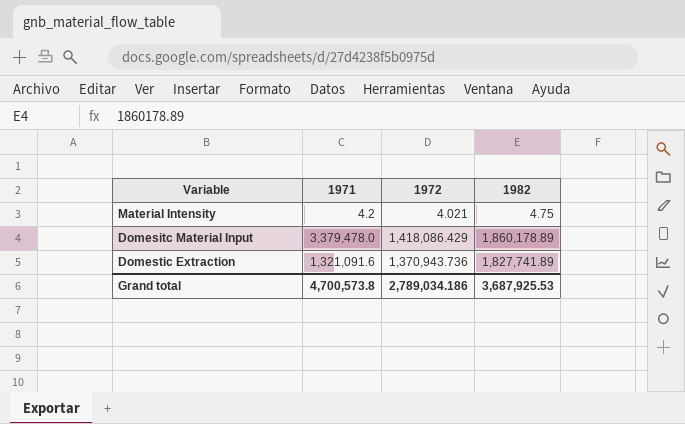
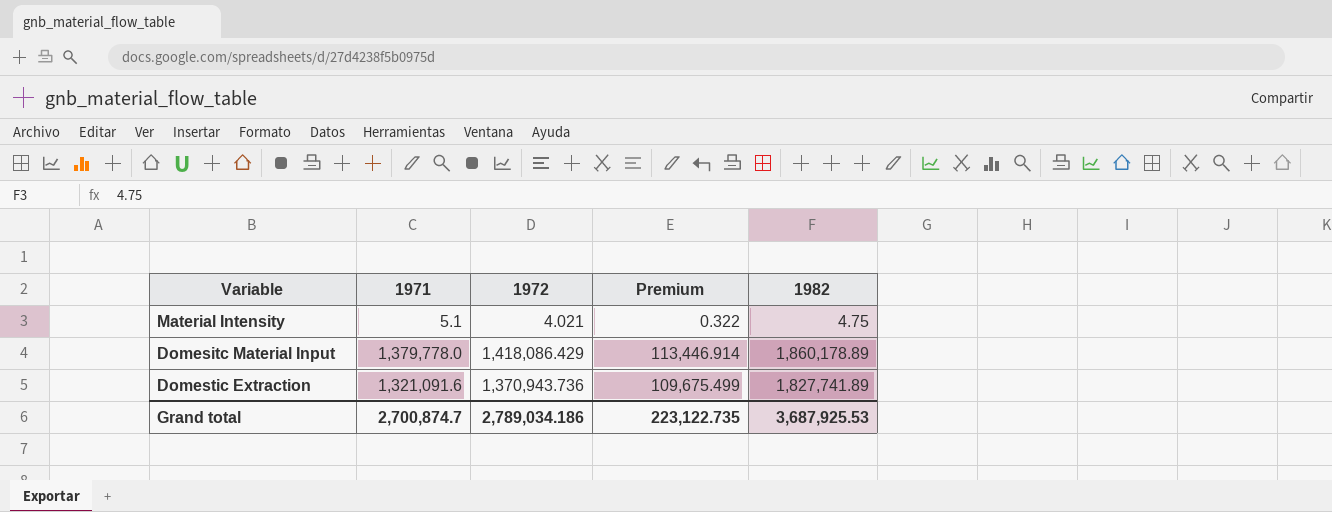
column Premium | formula: none -> [1972] * 0.08
Material Intensity | 1971: 4.2 -> 5.1
Domesitc Material Input | 1971: 3,379,478.0 -> 1,379,778.0
Grand total | 1971: 4,700,573.8 -> 2,700,874.7

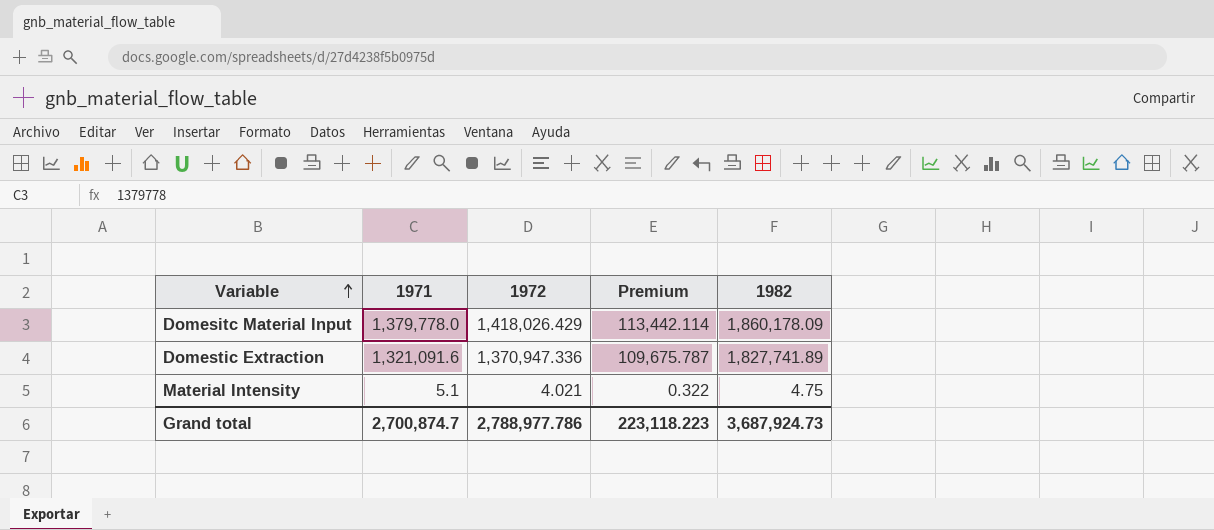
row order: none -> Variable ascending
Domesitc Material Input | 1972: 1,418,086.429 -> 1,418,026.429
Domesitc Material Input | Premium: 113,446.914 -> 113,442.114
Domesitc Material Input | 1982: 1,860,178.89 -> 1,860,178.09
Domestic Extraction | 1972: 1,370,943.736 -> 1,370,947.336
Domestic Extraction | Premium: 109,675.499 -> 109,675.787
Grand total | 1972: 2,789,034.186 -> 2,788,977.786
Grand total | Premium: 223,122.735 -> 223,118.223
Grand total | 1982: 3,687,925.53 -> 3,687,924.73

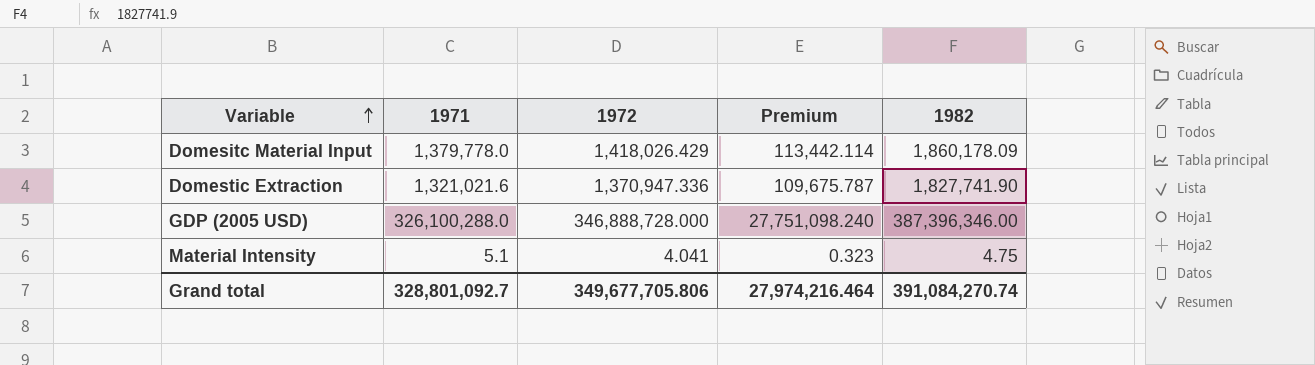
Domestic Extraction | 1971: 1,321,091.6 -> 1,321,021.6
Domestic Extraction | 1982: 1,827,741.89 -> 1,827,741.90
row GDP (2005 USD): none -> 326,100,288.0 | 346,888,728.000 | 27,751,098.240 | 387,396,346.00
Material Intensity | 1972: 4.021 -> 4.041
Material Intensity | Premium: 0.322 -> 0.323
Grand total | 1971: 2,700,874.7 -> 328,801,092.7
Grand total | 1972: 2,788,977.786 -> 349,677,705.806
Grand total | Premium: 223,118.223 -> 27,974,216.464
Grand total | 1982: 3,687,924.73 -> 391,084,270.74

